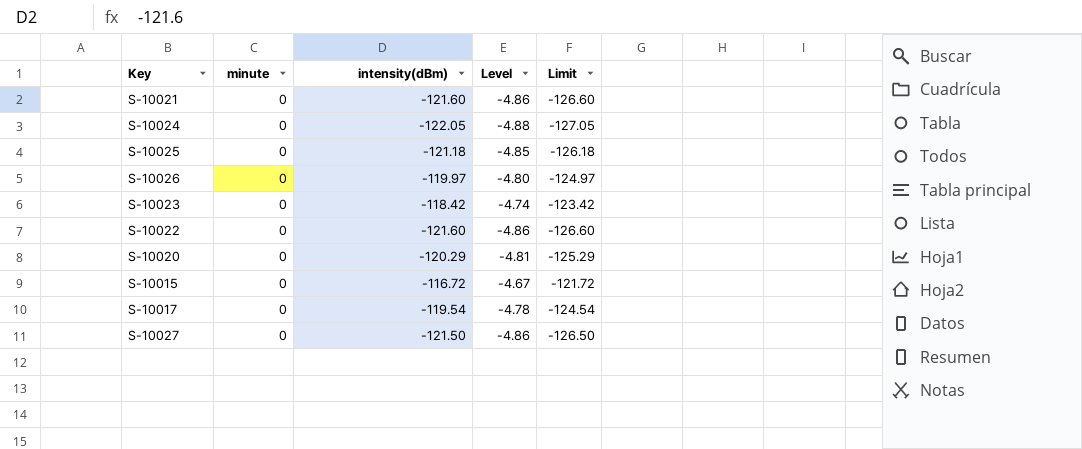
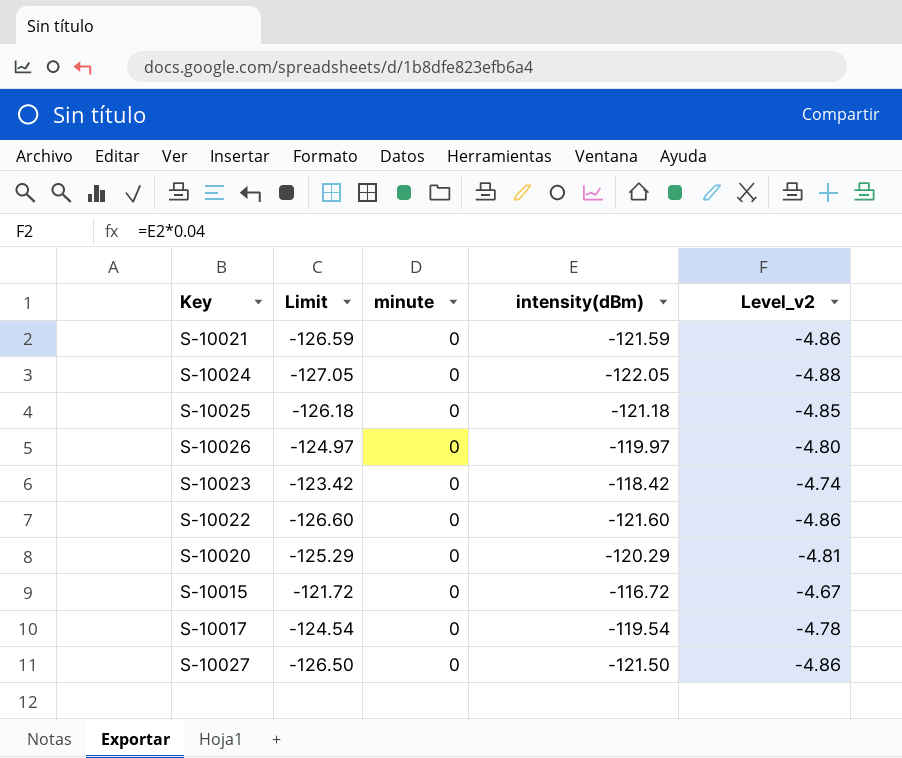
column Limit | position: 5 -> 2
column name: Level -> Level_v2
S-10021 | Limit: -126.60 -> -126.59
S-10021 | intensity(dBm): -121.60 -> -121.59

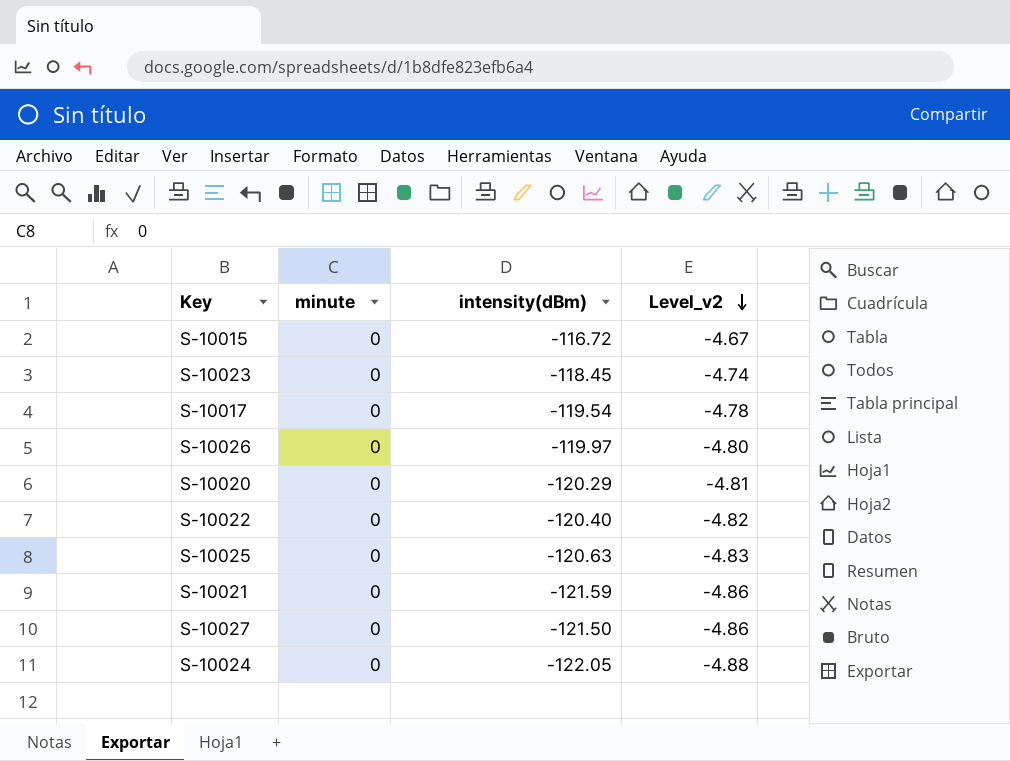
row order: none -> Level_v2 descending
column Limit | formula: [intensity(dBm)] - 5 -> none
S-10023 | intensity(dBm): -118.42 -> -118.45
S-10022 | intensity(dBm): -121.60 -> -120.40
S-10022 | Level_v2: -4.86 -> -4.82
S-10025 | intensity(dBm): -121.18 -> -120.63
S-10025 | Level_v2: -4.85 -> -4.83

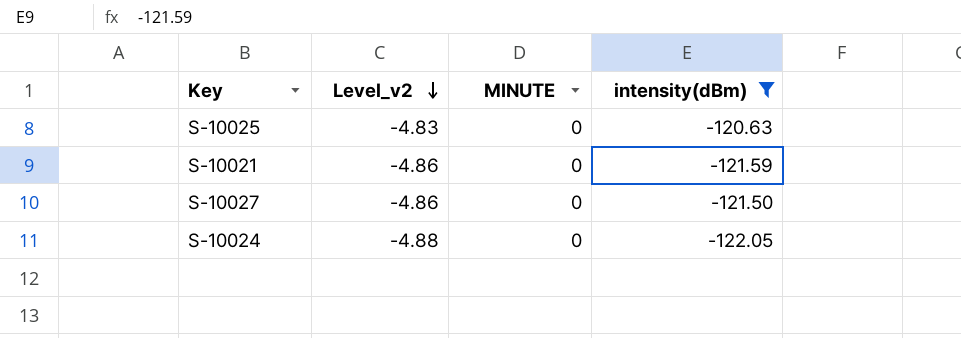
filter: none -> intensity(dBm) <= -120.63
column Level_v2 | position: 4 -> 2
column name: minute -> MINUTE

